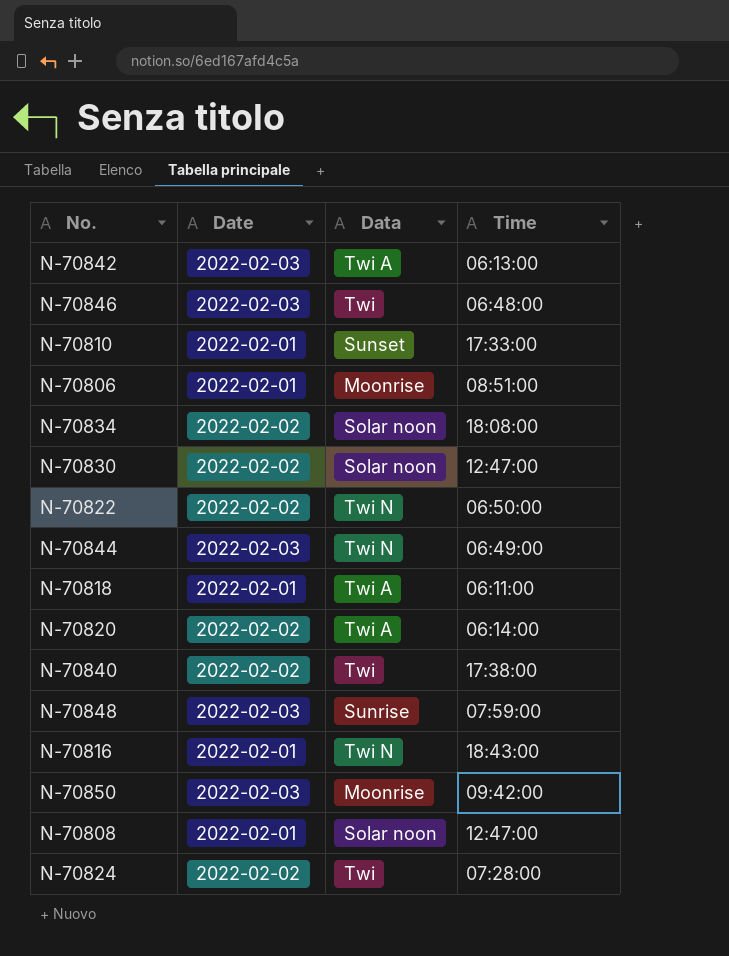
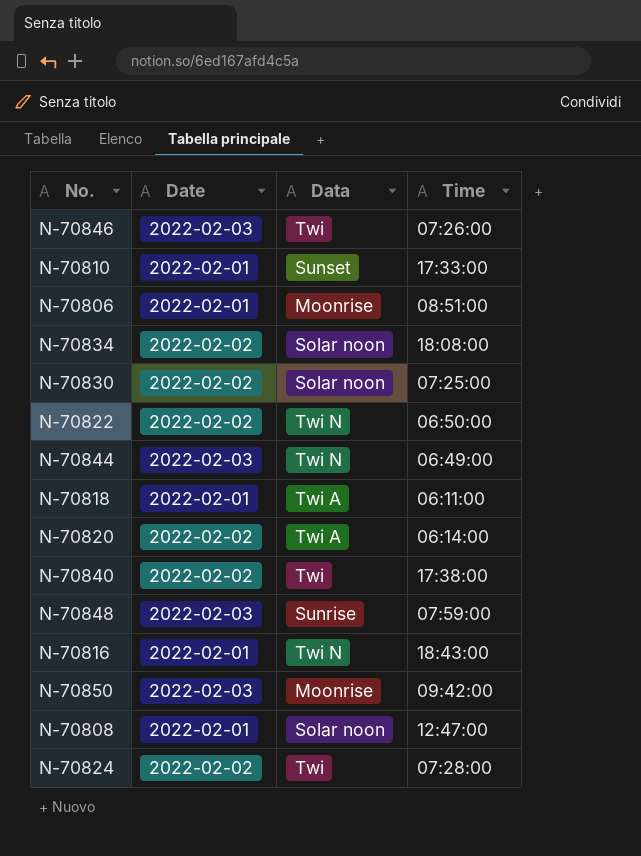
row N-70842: 2022-02-03 | Twi A | 06:13:00 -> none
N-70846 | Time: 06:48:00 -> 07:26:00
N-70830 | Time: 12:47:00 -> 07:25:00

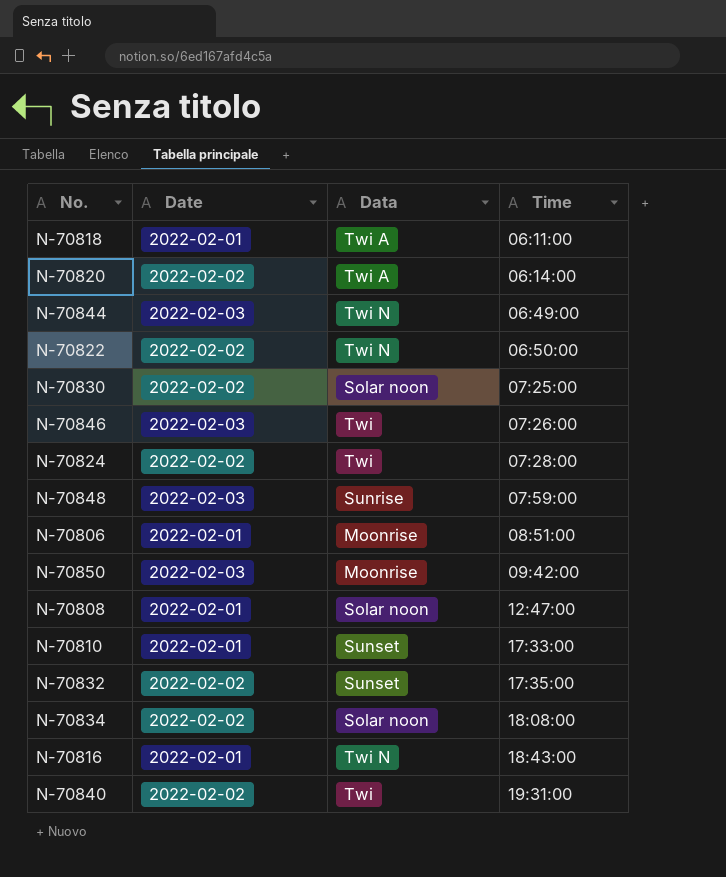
row order: none -> Time ascending
row N-70832: none -> 2022-02-02 | Sunset | 17:35:00
N-70840 | Time: 17:38:00 -> 19:31:00

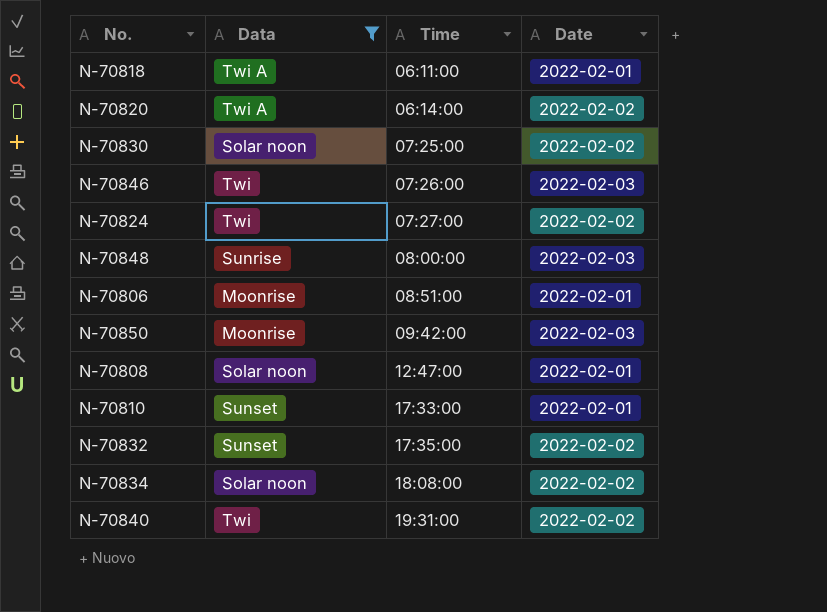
filter: none -> Data != Twi N
column Date | position: 2 -> 4
N-70824 | Time: 07:28:00 -> 07:27:00
N-70848 | Time: 07:59:00 -> 08:00:00

